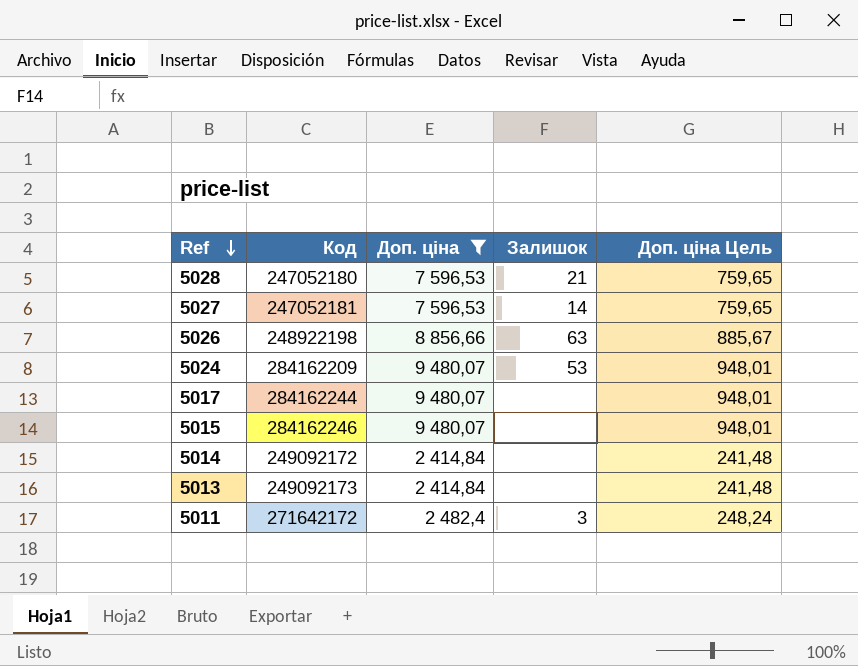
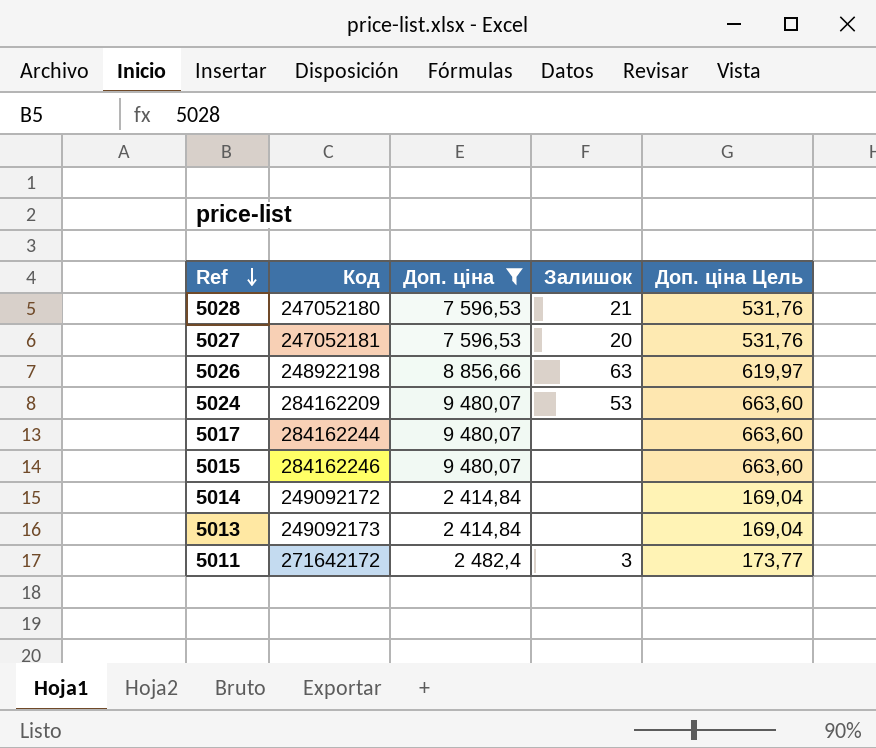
column Доп. ціна Цель | formula: [Доп. ціна] * 0,1 -> [Доп. ціна] * 0,07
5027 | Залишок: 14 -> 20

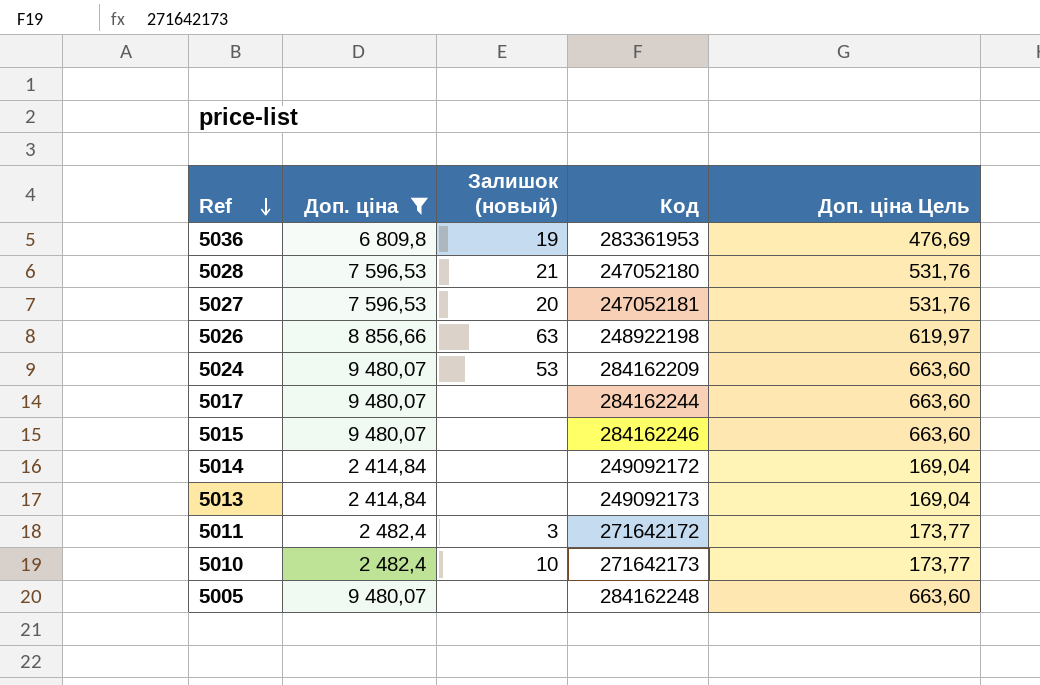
column name: Залишок -> Залишок (новый)
column Код | position: 2 -> 4
row 5036: none -> 6 809,8 | 19 | 283361953 | 476,69
row 5010: none -> 2 482,4 | 10 | 271642173 | 173,77
row 5005: none -> 9 480,07 | none | 284162248 | 663,60

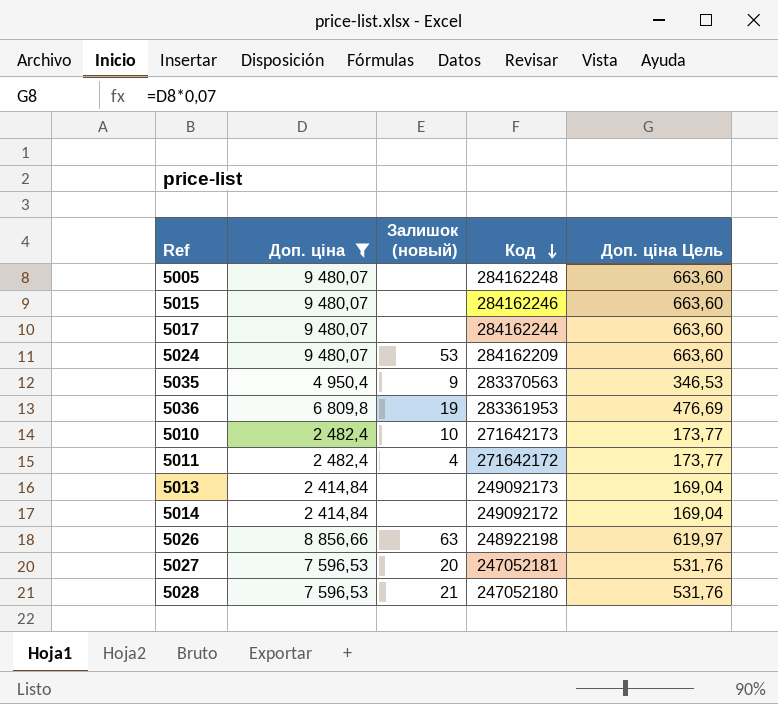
row order: Ref descending -> Код descending
row 5035: none -> 4 950,4 | 9 | 283370563 | 346,53
5011 | Залишок (новый): 3 -> 4

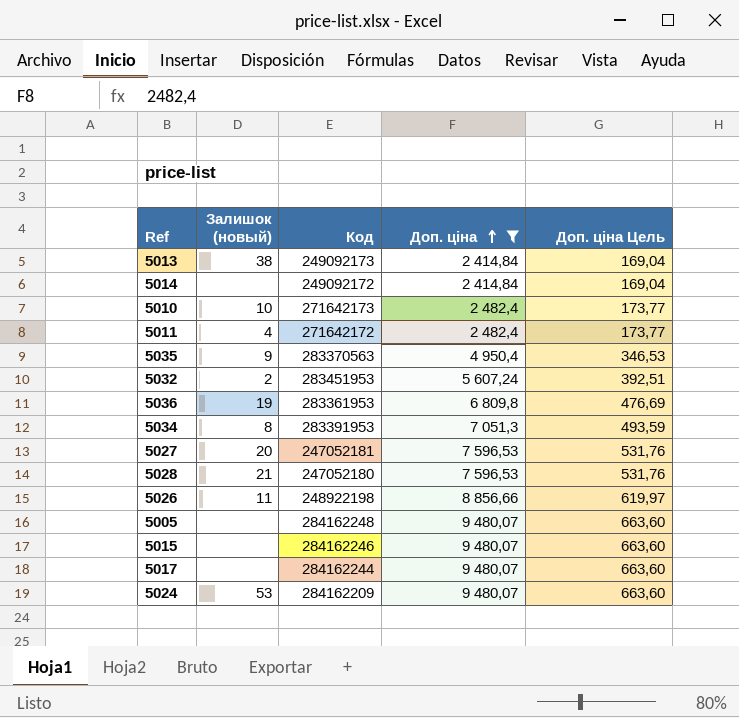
row order: Код descending -> Доп. ціна ascending
column Доп. ціна | position: 2 -> 4
5013 | Залишок (новый): none -> 38
row 5032: none -> 2 | 283451953 | 5 607,24 | 392,51
row 5034: none -> 8 | 283391953 | 7 051,3 | 493,59
5026 | Залишок (новый): 63 -> 11

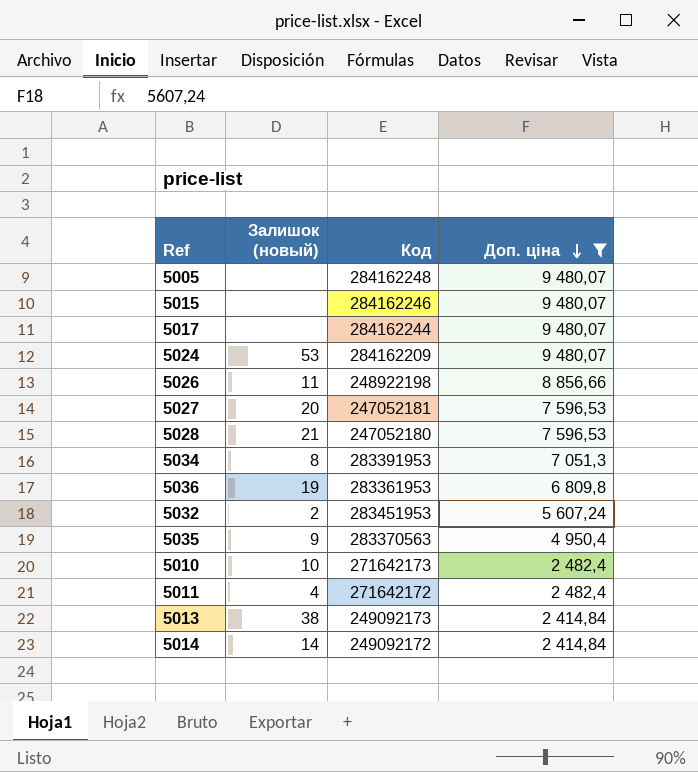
row order: Доп. ціна ascending -> Доп. ціна descending
column Доп. ціна Цель | formula: [Доп. ціна] * 0,07 -> none
5014 | Залишок (новый): none -> 14

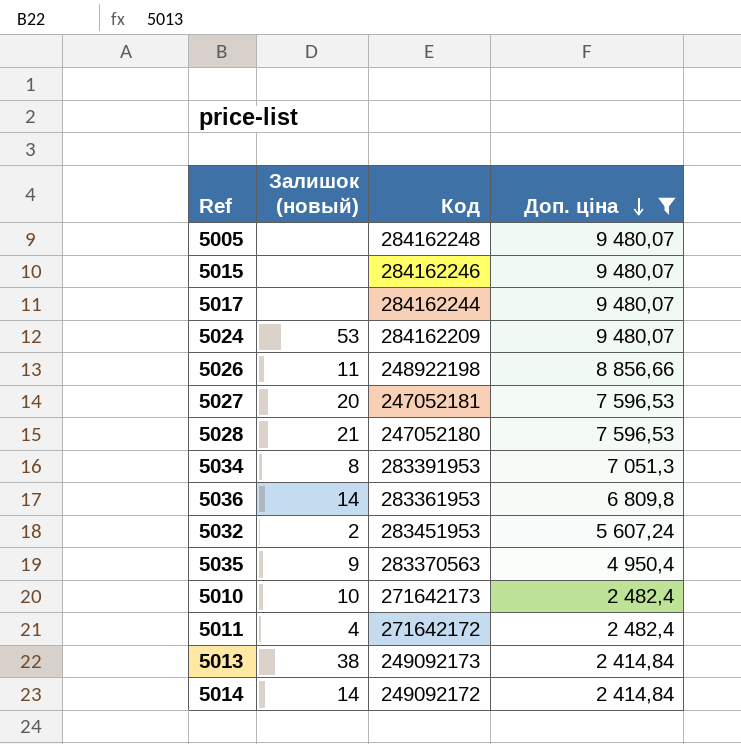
5036 | Залишок (новый): 19 -> 14

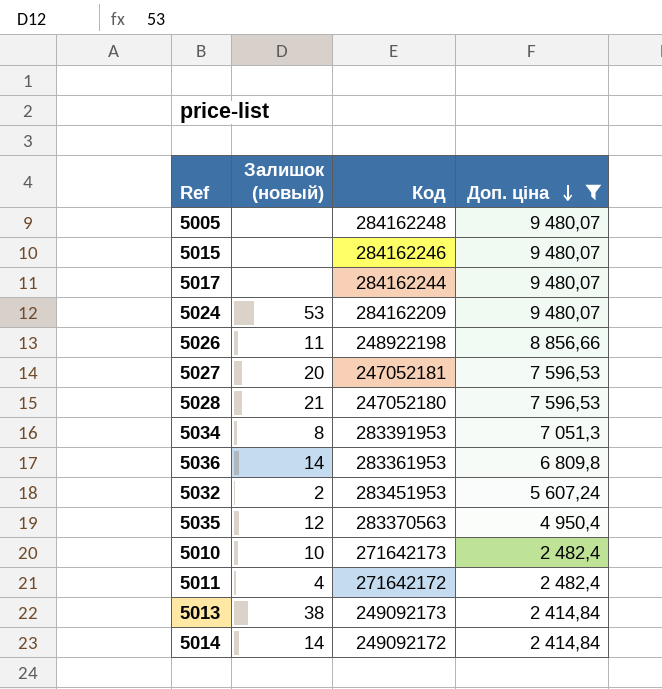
5035 | Залишок (новый): 9 -> 12

